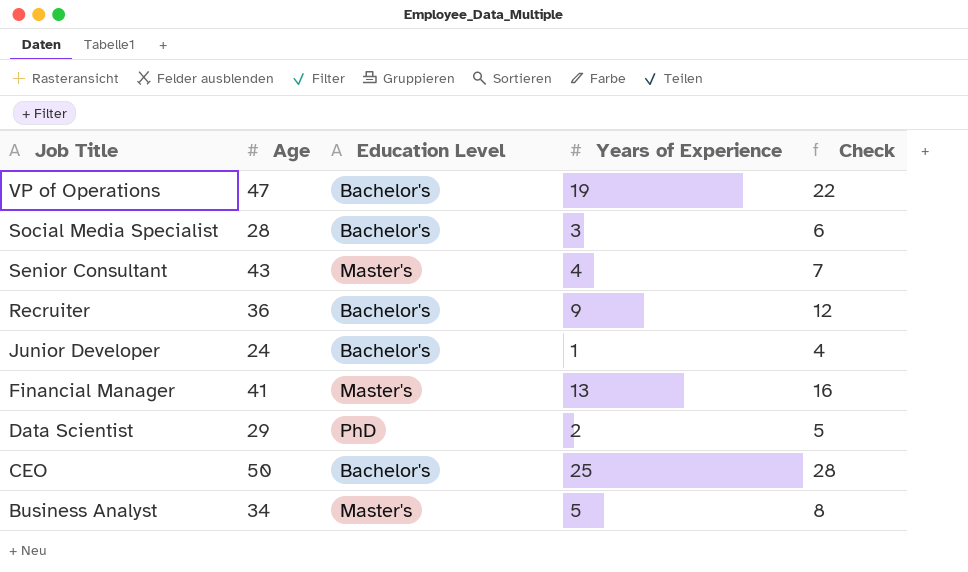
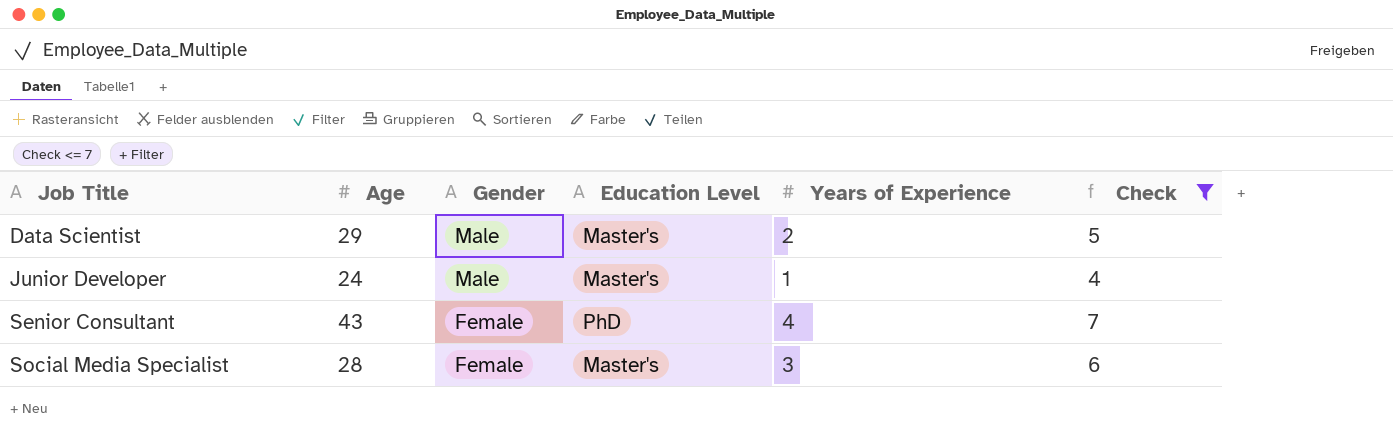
filter: none -> Check <= 7
row order: Job Title descending -> Job Title ascending
column Gender | position: none -> 3
Data Scientist | Education Level: PhD -> Master's
Junior Developer | Education Level: Bachelor's -> Master's
Senior Consultant | Education Level: Master's -> PhD
Social Media Specialist | Education Level: Bachelor's -> Master's

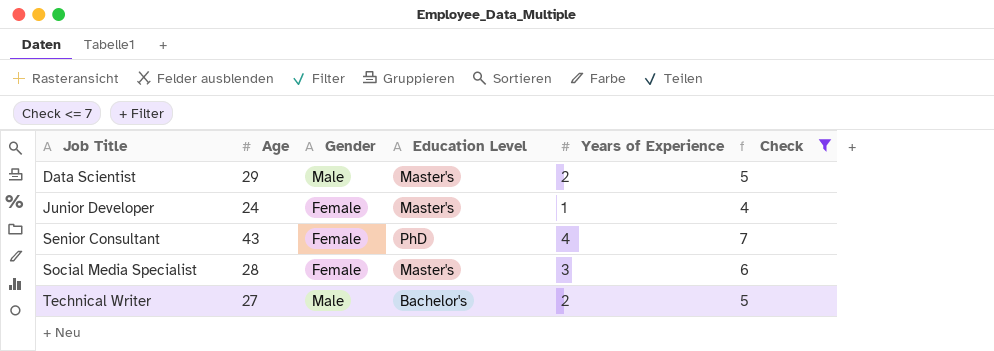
Junior Developer | Gender: Male -> Female
row Technical Writer: none -> 27 | Male | Bachelor's | 2 | 5

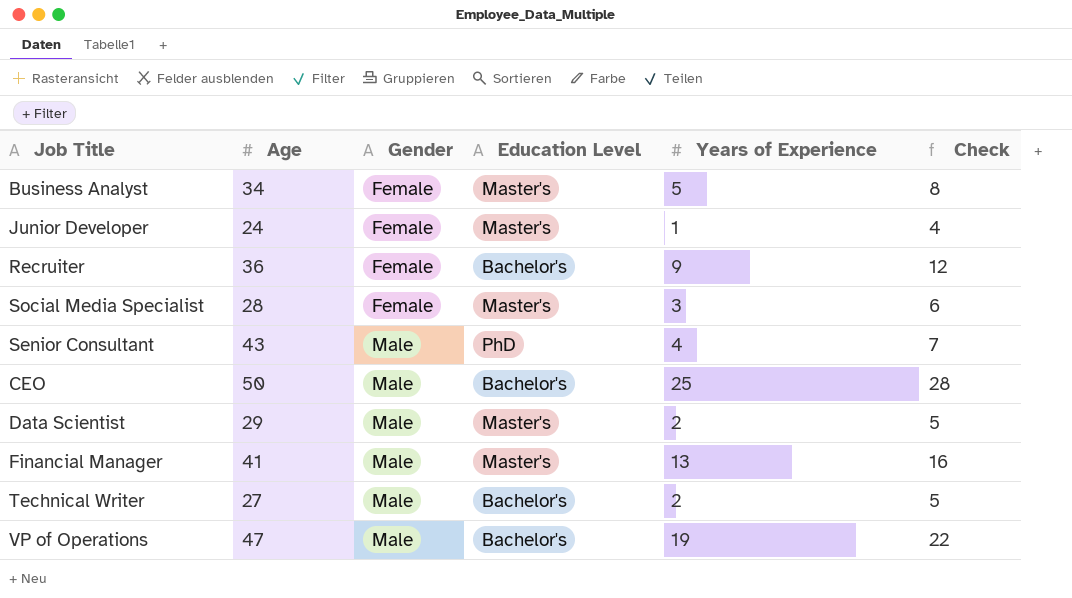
filter: Check <= 7 -> none
row order: Job Title ascending -> Gender ascending
Senior Consultant | Gender: Female -> Male

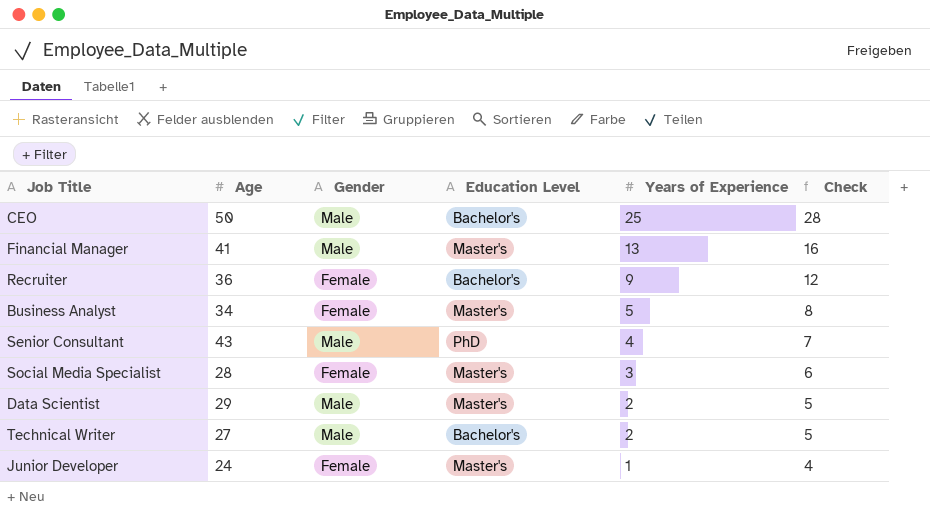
row order: Gender ascending -> Years of Experience descending
row VP of Operations: 47 | Male | Bachelor's | 19 | 22 -> none

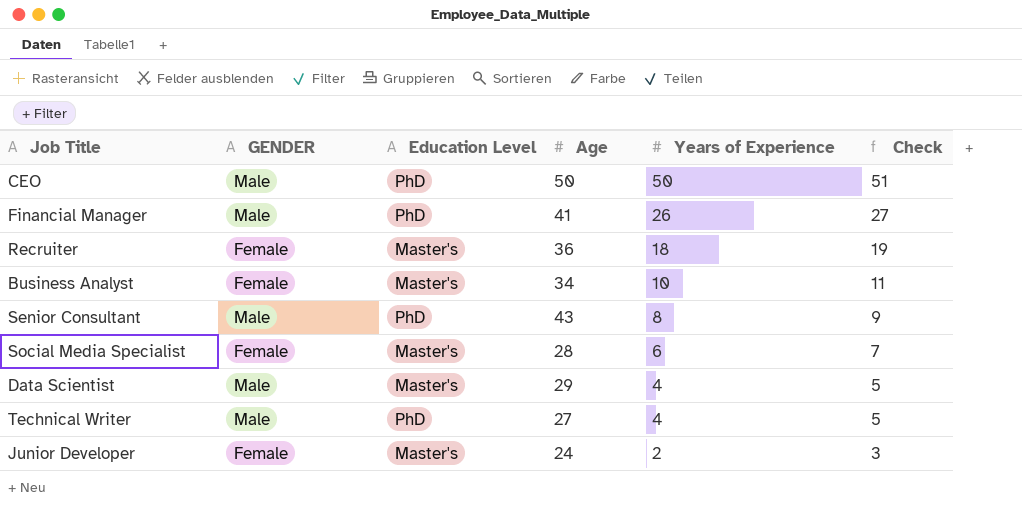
column name: Gender -> GENDER
column Age | position: 2 -> 4
column Check | formula: [Years of Experience] + 3 -> [Years of Experience] + 1
CEO | Education Level: Bachelor's -> PhD
CEO | Years of Experience: 25 -> 50
Financial Manager | Education Level: Master's -> PhD
Financial Manager | Years of Experience: 13 -> 26
Recruiter | Education Level: Bachelor's -> Master's
Recruiter | Years of Experience: 9 -> 18
Business Analyst | Years of Experience: 5 -> 10
Senior Consultant | Years of Experience: 4 -> 8
Social Media Specialist | Years of Experience: 3 -> 6
Data Scientist | Years of Experience: 2 -> 4
Technical Writer | Education Level: Bachelor's -> PhD
Technical Writer | Years of Experience: 2 -> 4
Junior Developer | Years of Experience: 1 -> 2

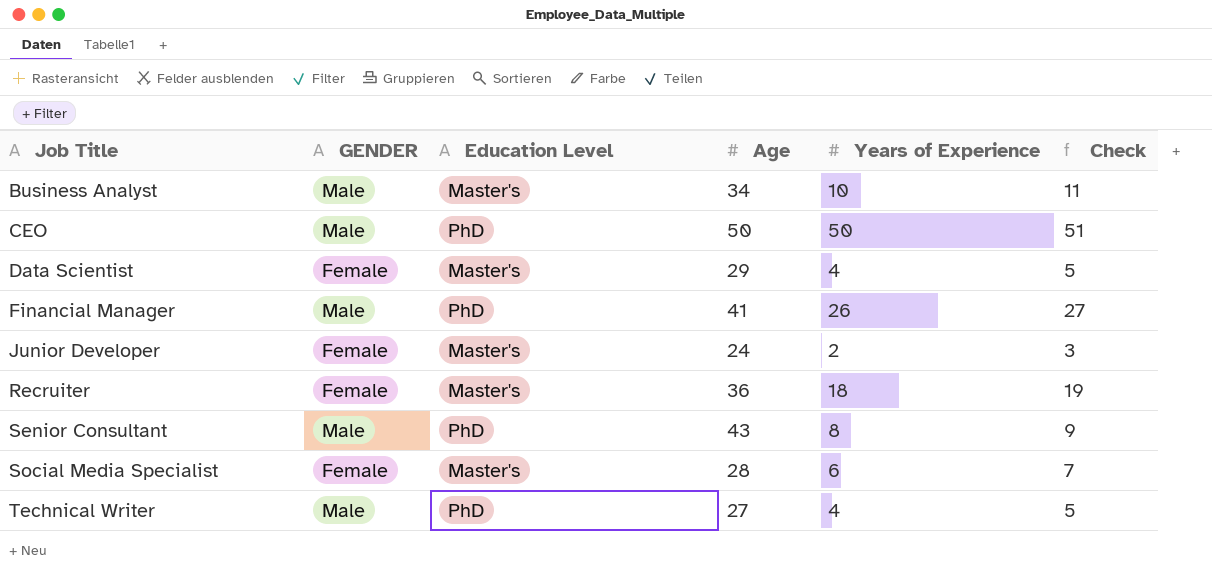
row order: Years of Experience descending -> Job Title ascending
Business Analyst | GENDER: Female -> Male
Data Scientist | GENDER: Male -> Female

